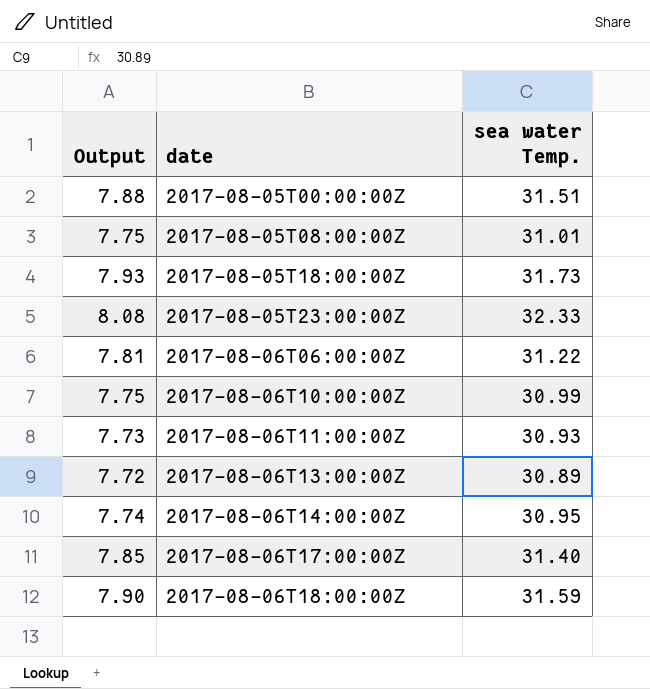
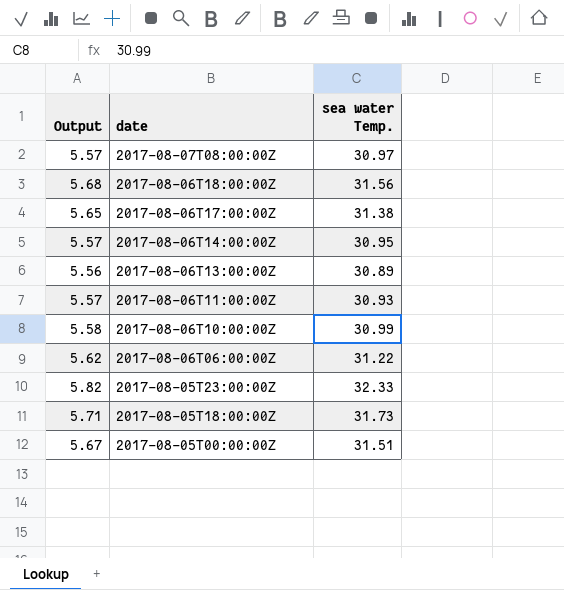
row order: date ascending -> date descending
column Output | formula: [sea water Temp.] * 0.25 -> [sea water Temp.] * 0.18
row 2017-08-05T08:00:00Z: 7.75 | 31.01 -> none
row 2017-08-07T08:00:00Z: none -> 5.57 | 30.97
2017-08-06T18:00:00Z | sea water Temp.: 31.59 -> 31.56
2017-08-06T17:00:00Z | sea water Temp.: 31.40 -> 31.38

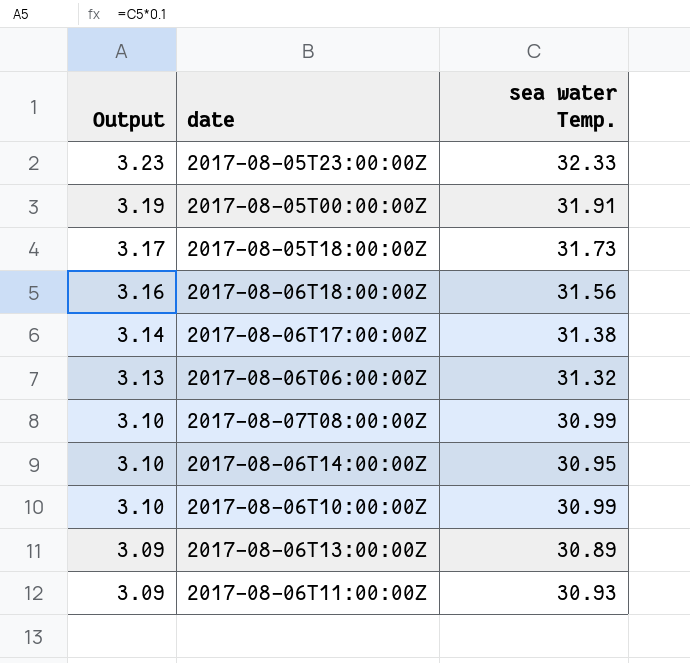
row order: date descending -> Output descending
column Output | formula: [sea water Temp.] * 0.18 -> [sea water Temp.] * 0.1
2017-08-05T00:00:00Z | sea water Temp.: 31.51 -> 31.91
2017-08-06T06:00:00Z | sea water Temp.: 31.22 -> 31.32
2017-08-07T08:00:00Z | sea water Temp.: 30.97 -> 30.99

